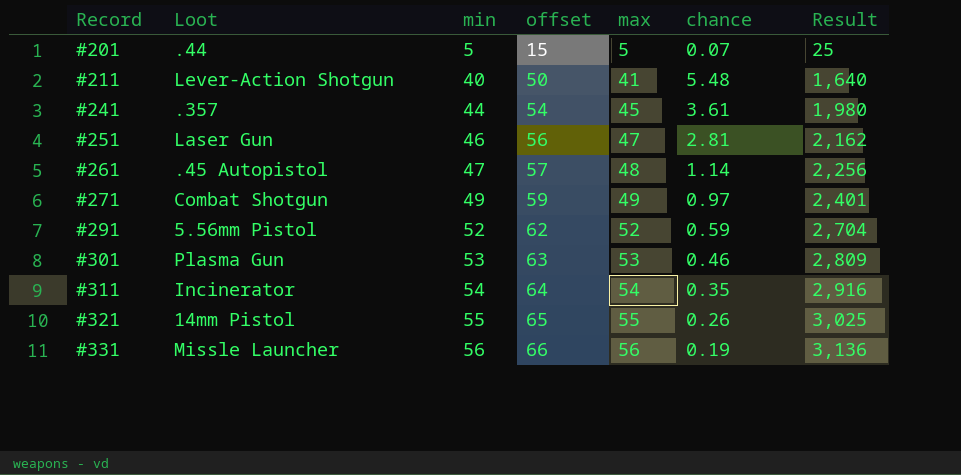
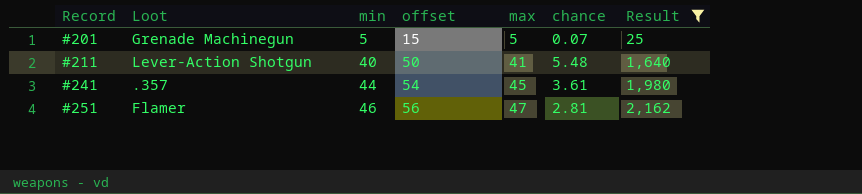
filter: none -> Result <= 2,162
#201 | Loot: .44 -> Grenade Machinegun
#251 | Loot: Laser Gun -> Flamer

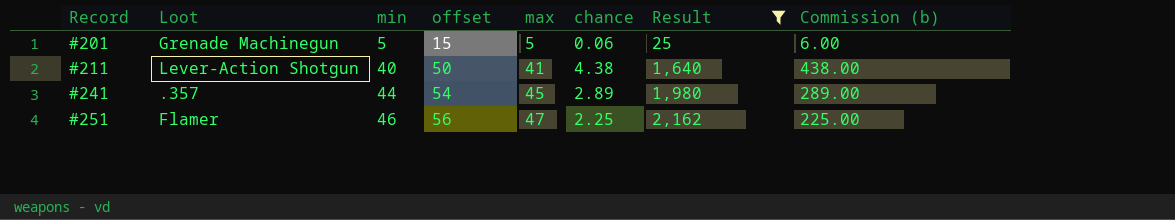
column Commission (b) | formula: none -> [chance] * 100
#201 | chance: 0.07 -> 0.06
#211 | chance: 5.48 -> 4.38
#241 | chance: 3.61 -> 2.89
#251 | chance: 2.81 -> 2.25

